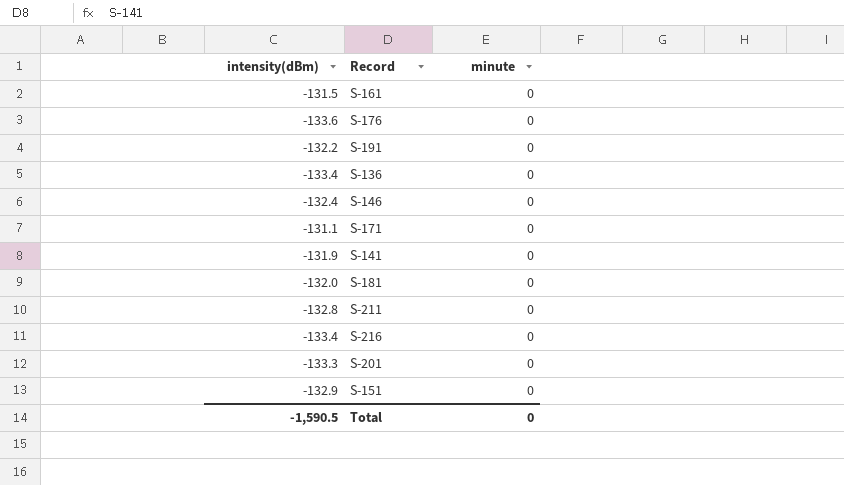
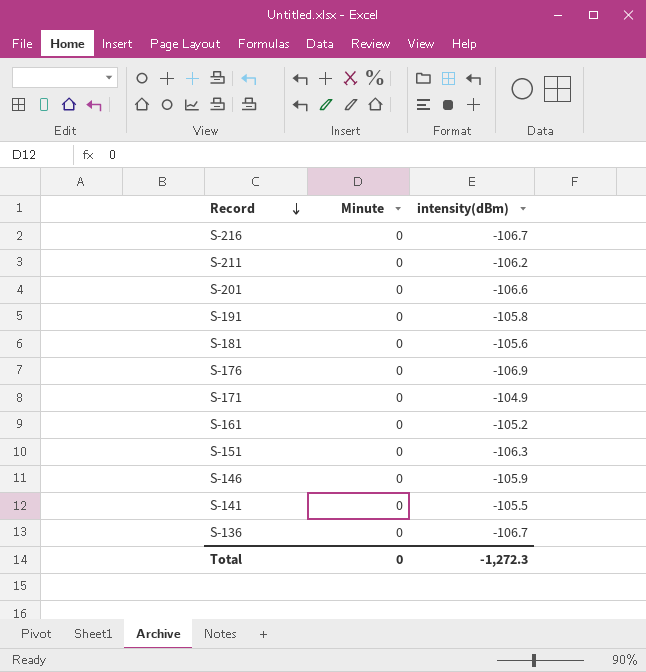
row order: none -> Record descending
column name: minute -> Minute
column intensity(dBm) | position: 1 -> 3
S-216 | intensity(dBm): -133.4 -> -106.7
S-211 | intensity(dBm): -132.8 -> -106.2
S-201 | intensity(dBm): -133.3 -> -106.6
S-191 | intensity(dBm): -132.2 -> -105.8
S-181 | intensity(dBm): -132.0 -> -105.6
S-176 | intensity(dBm): -133.6 -> -106.9
S-171 | intensity(dBm): -131.1 -> -104.9
S-161 | intensity(dBm): -131.5 -> -105.2
S-151 | intensity(dBm): -132.9 -> -106.3
S-146 | intensity(dBm): -132.4 -> -105.9
S-141 | intensity(dBm): -131.9 -> -105.5
S-136 | intensity(dBm): -133.4 -> -106.7
Total | intensity(dBm): -1,590.5 -> -1,272.3

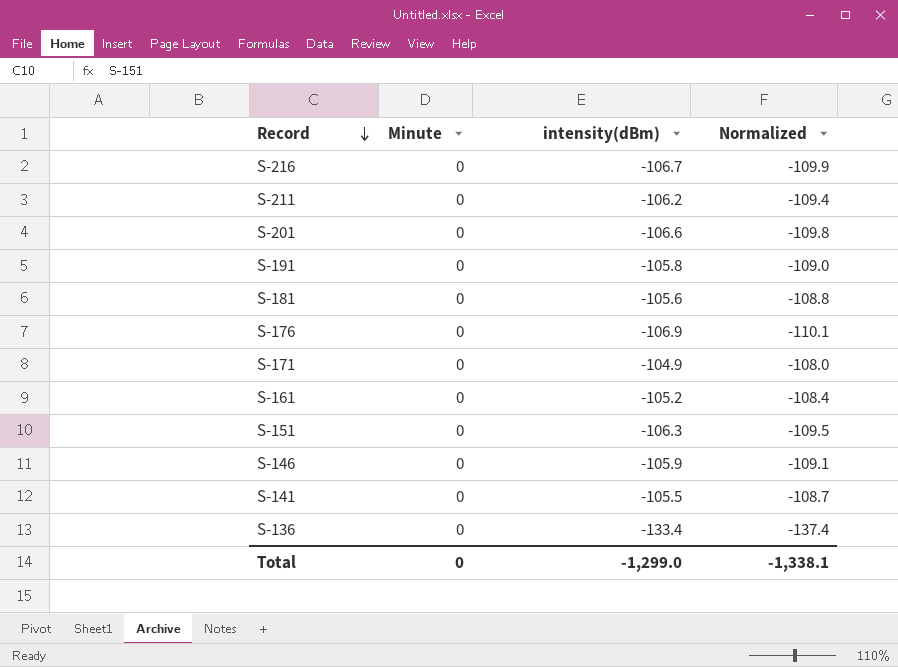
column Normalized | formula: none -> [intensity(dBm)] * 1.03
S-136 | intensity(dBm): -106.7 -> -133.4
Total | intensity(dBm): -1,272.3 -> -1,299.0

